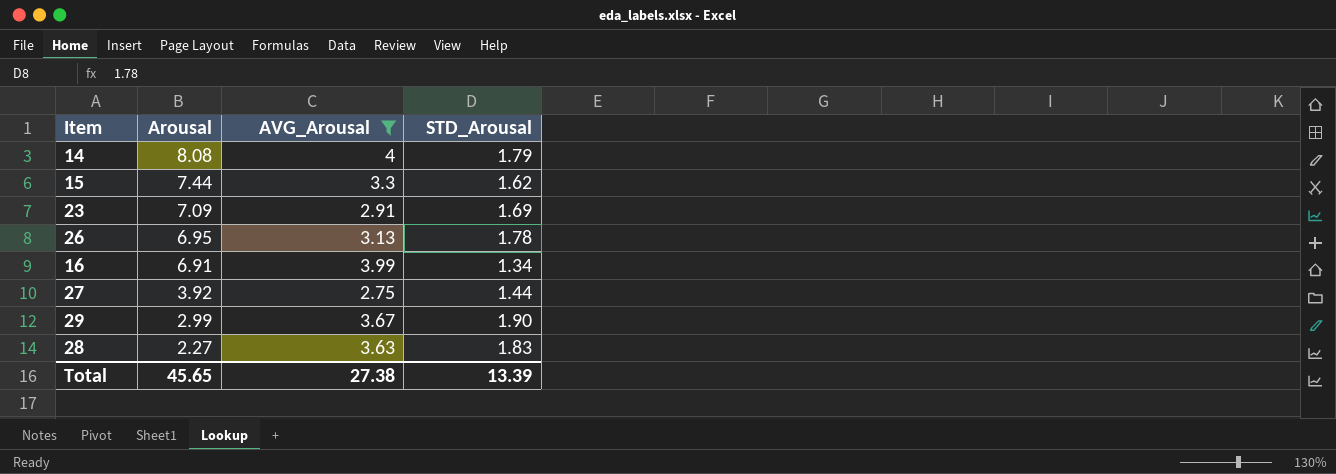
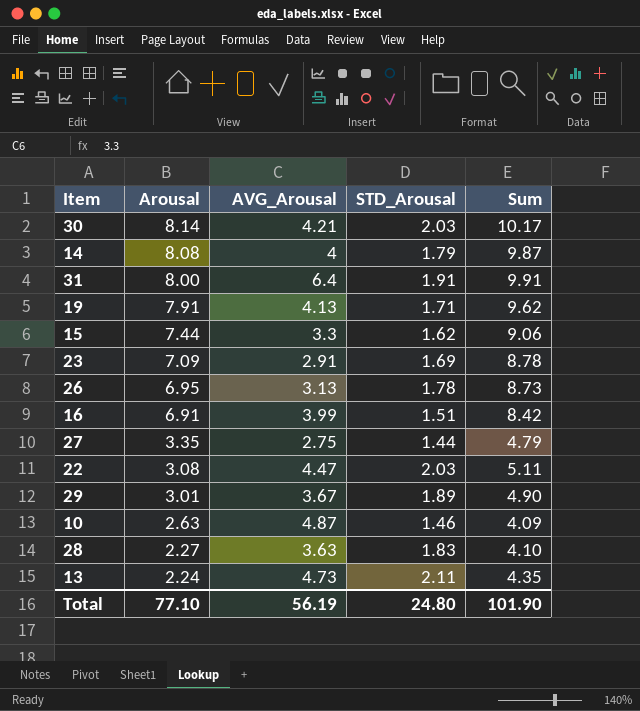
filter: AVG_Arousal <= 4 -> none
column Sum | formula: none -> [Arousal] + [STD_Arousal]
16 | STD_Arousal: 1.34 -> 1.51
27 | Arousal: 3.92 -> 3.35
29 | Arousal: 2.99 -> 3.01
29 | STD_Arousal: 1.90 -> 1.89
Total | Arousal: 45.65 -> 77.10
Total | AVG_Arousal: 27.38 -> 56.19
Total | STD_Arousal: 13.39 -> 24.80

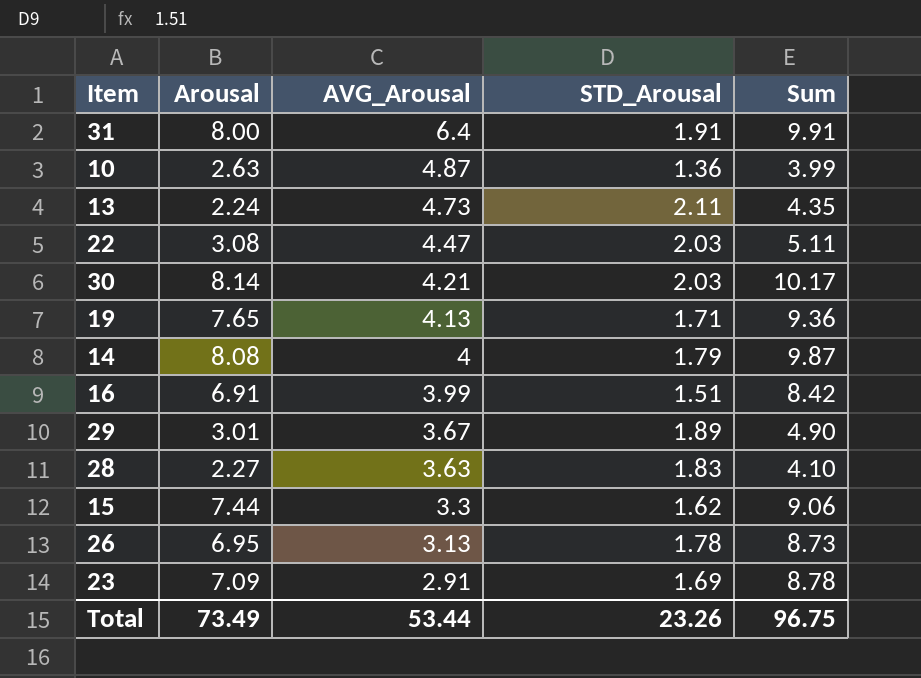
row order: Arousal descending -> AVG_Arousal descending
row 27: 3.35 | 2.75 | 1.44 | 4.79 -> none
10 | STD_Arousal: 1.46 -> 1.36
10 | Sum: 4.09 -> 3.99
19 | Arousal: 7.91 -> 7.65
19 | Sum: 9.62 -> 9.36
Total | Arousal: 77.10 -> 73.49
Total | AVG_Arousal: 56.19 -> 53.44
Total | STD_Arousal: 24.80 -> 23.26
Total | Sum: 101.90 -> 96.75

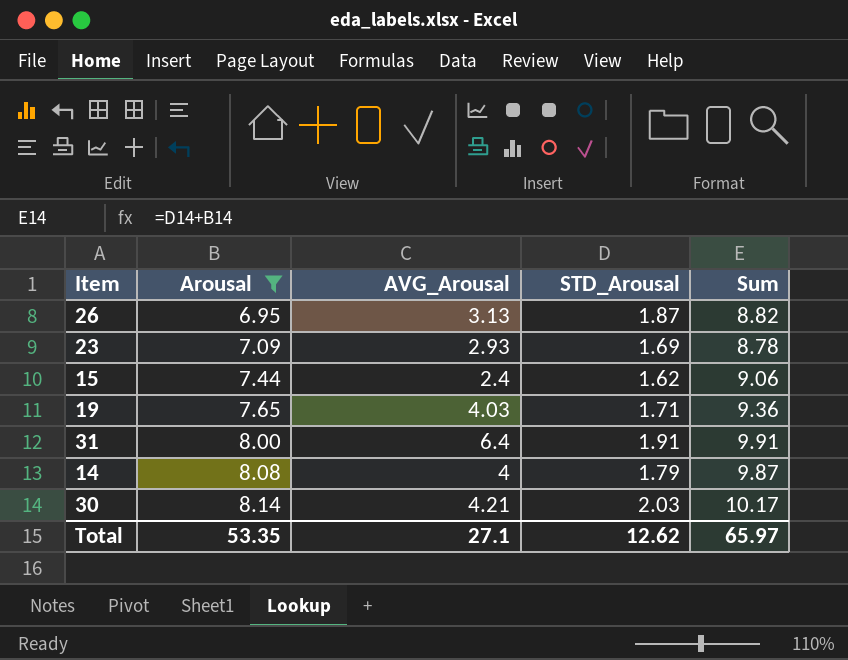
filter: none -> Arousal >= 6.95
row order: AVG_Arousal descending -> Arousal ascending
26 | STD_Arousal: 1.78 -> 1.87
26 | Sum: 8.73 -> 8.82
23 | AVG_Arousal: 2.91 -> 2.93
15 | AVG_Arousal: 3.3 -> 2.4
19 | AVG_Arousal: 4.13 -> 4.03
Total | Arousal: 73.49 -> 53.35
Total | AVG_Arousal: 53.44 -> 27.1
Total | STD_Arousal: 23.26 -> 12.62
Total | Sum: 96.75 -> 65.97

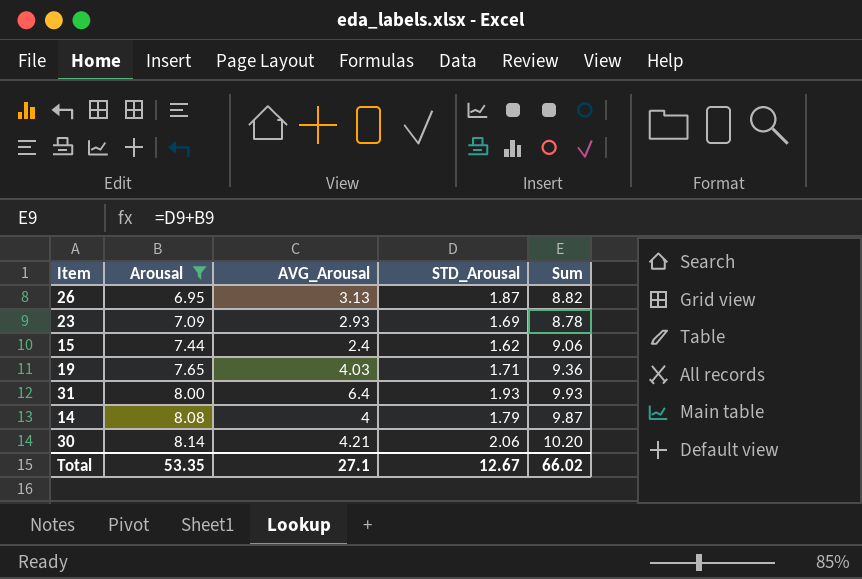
31 | STD_Arousal: 1.91 -> 1.93
31 | Sum: 9.91 -> 9.93
30 | STD_Arousal: 2.03 -> 2.06
30 | Sum: 10.17 -> 10.20
Total | STD_Arousal: 12.62 -> 12.67
Total | Sum: 65.97 -> 66.02

